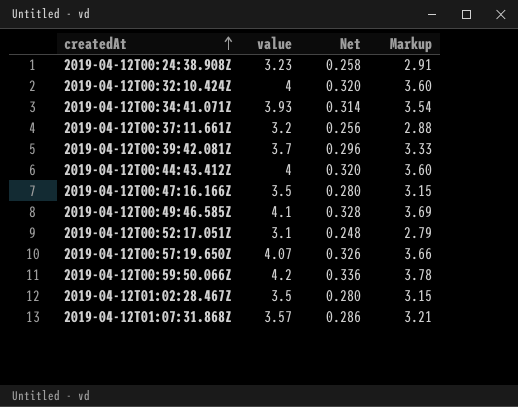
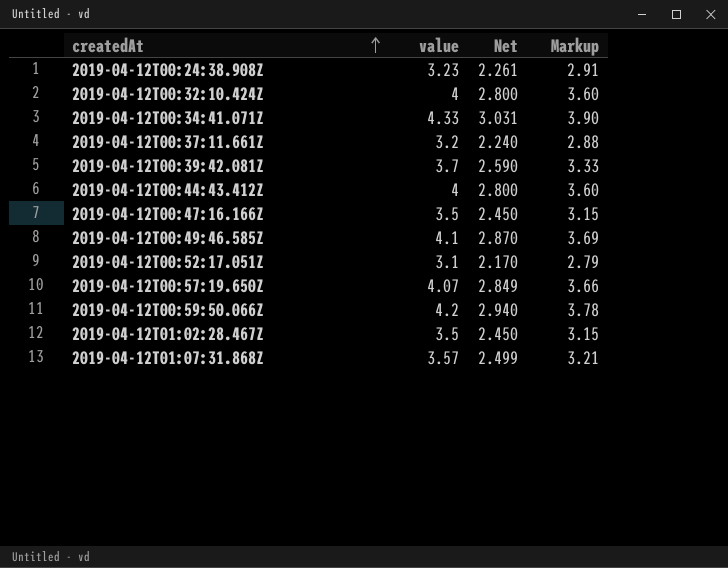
column Net | formula: [value] * 0.08 -> [value] * 0.7
2019-04-12T00:34:41.071Z | value: 3.93 -> 4.33
2019-04-12T00:34:41.071Z | Markup: 3.54 -> 3.90

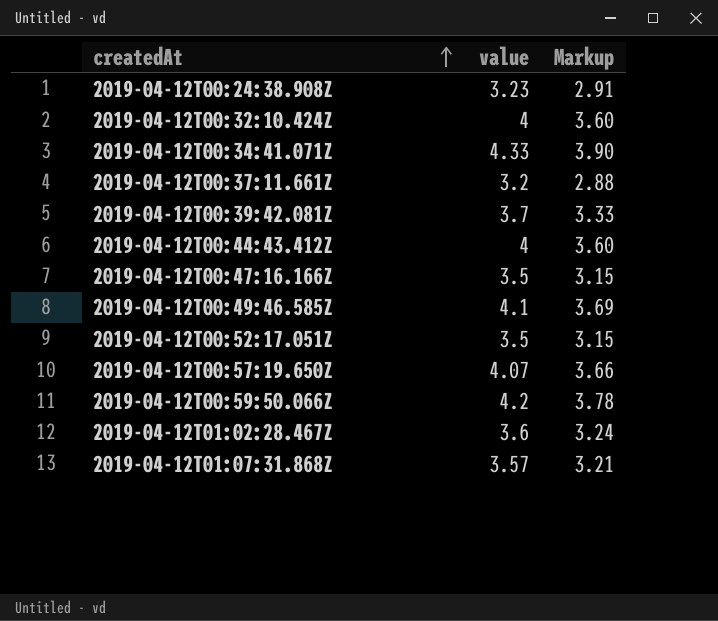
column Net | formula: [value] * 0.7 -> none
2019-04-12T00:52:17.051Z | value: 3.1 -> 3.5
2019-04-12T00:52:17.051Z | Markup: 2.79 -> 3.15
2019-04-12T01:02:28.467Z | value: 3.5 -> 3.6
2019-04-12T01:02:28.467Z | Markup: 3.15 -> 3.24

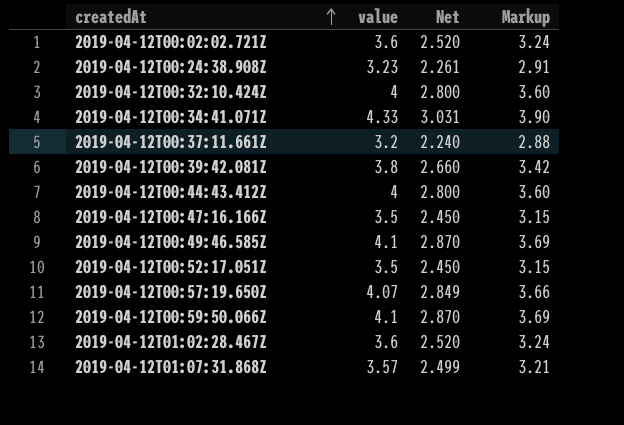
column Net | formula: none -> [value] * 0.7
row 2019-04-12T00:02:02.721Z: none -> 3.6 | 2.520 | 3.24
2019-04-12T00:39:42.081Z | value: 3.7 -> 3.8
2019-04-12T00:39:42.081Z | Markup: 3.33 -> 3.42
2019-04-12T00:59:50.066Z | value: 4.2 -> 4.1
2019-04-12T00:59:50.066Z | Markup: 3.78 -> 3.69

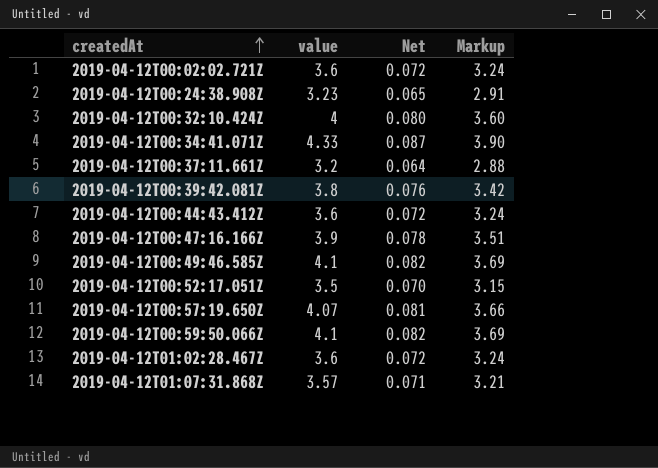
column Net | formula: [value] * 0.7 -> [value] * 0.02
2019-04-12T00:44:43.412Z | value: 4 -> 3.6
2019-04-12T00:44:43.412Z | Markup: 3.60 -> 3.24
2019-04-12T00:47:16.166Z | value: 3.5 -> 3.9
2019-04-12T00:47:16.166Z | Markup: 3.15 -> 3.51

